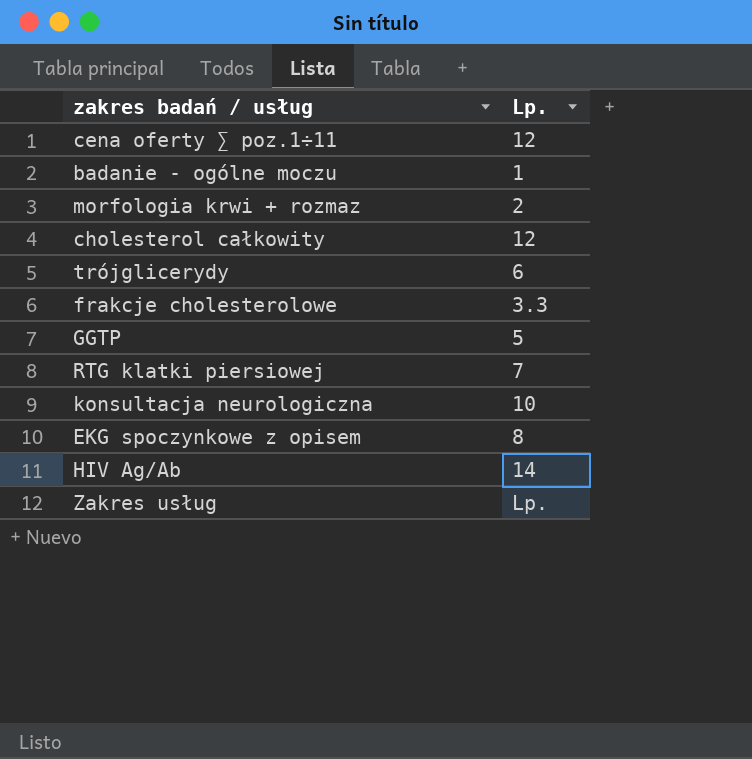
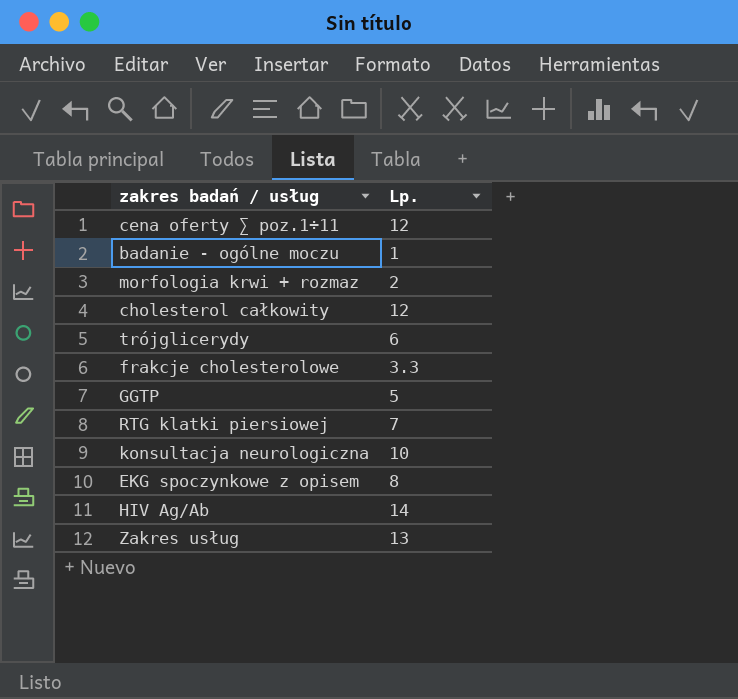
Zakres usług | Lp.: Lp. -> 13

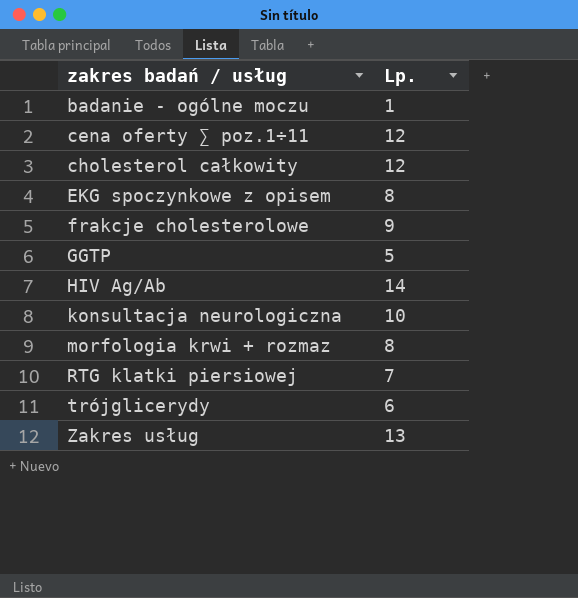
row order: none -> zakres badań / usług ascending
frakcje cholesterolowe | Lp.: 3.3 -> 9
morfologia krwi + rozmaz | Lp.: 2 -> 8

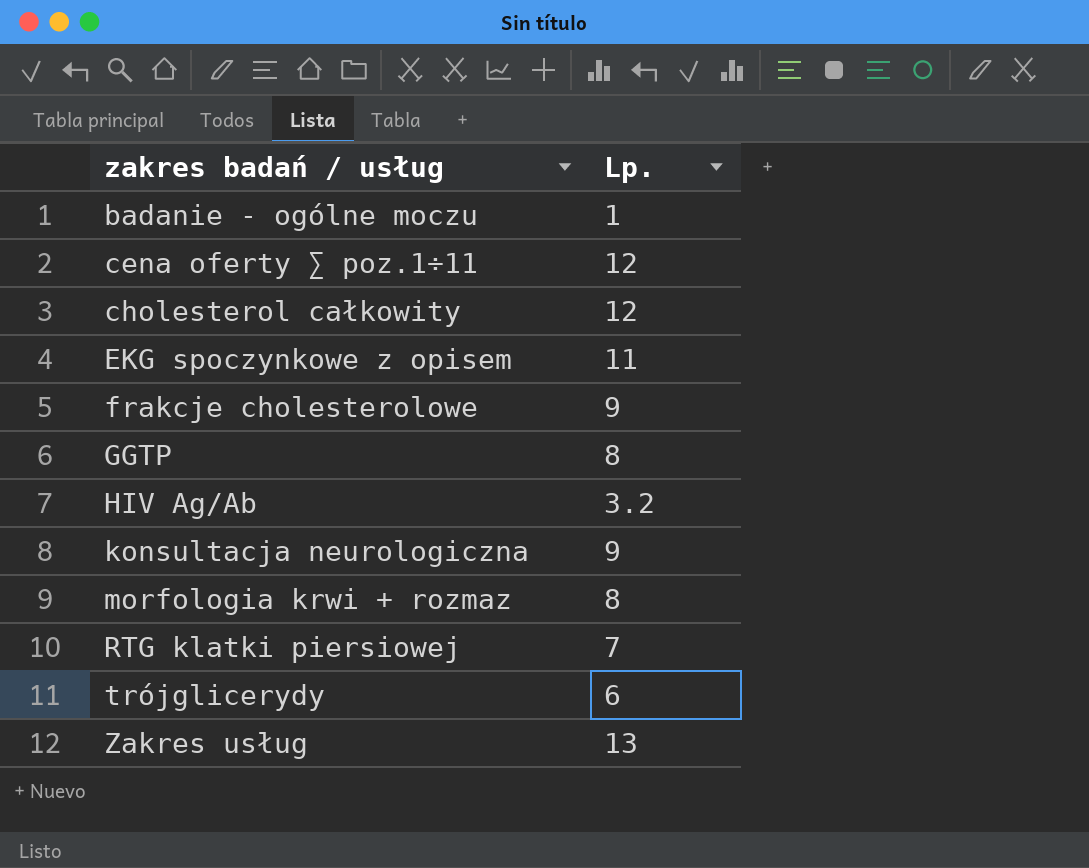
EKG spoczynkowe z opisem | Lp.: 8 -> 11
GGTP | Lp.: 5 -> 8
HIV Ag/Ab | Lp.: 14 -> 3.2
konsultacja neurologiczna | Lp.: 10 -> 9

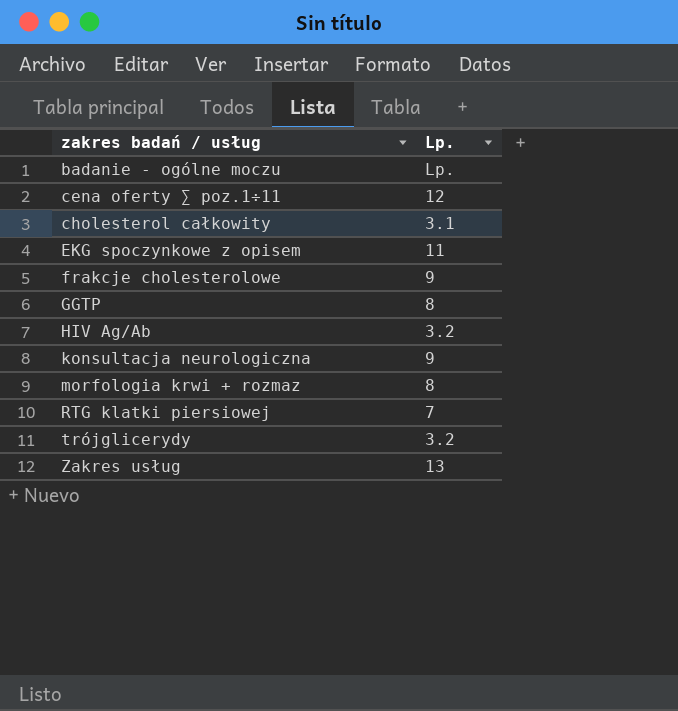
badanie - ogólne moczu | Lp.: 1 -> Lp.
cholesterol całkowity | Lp.: 12 -> 3.1
trójglicerydy | Lp.: 6 -> 3.2

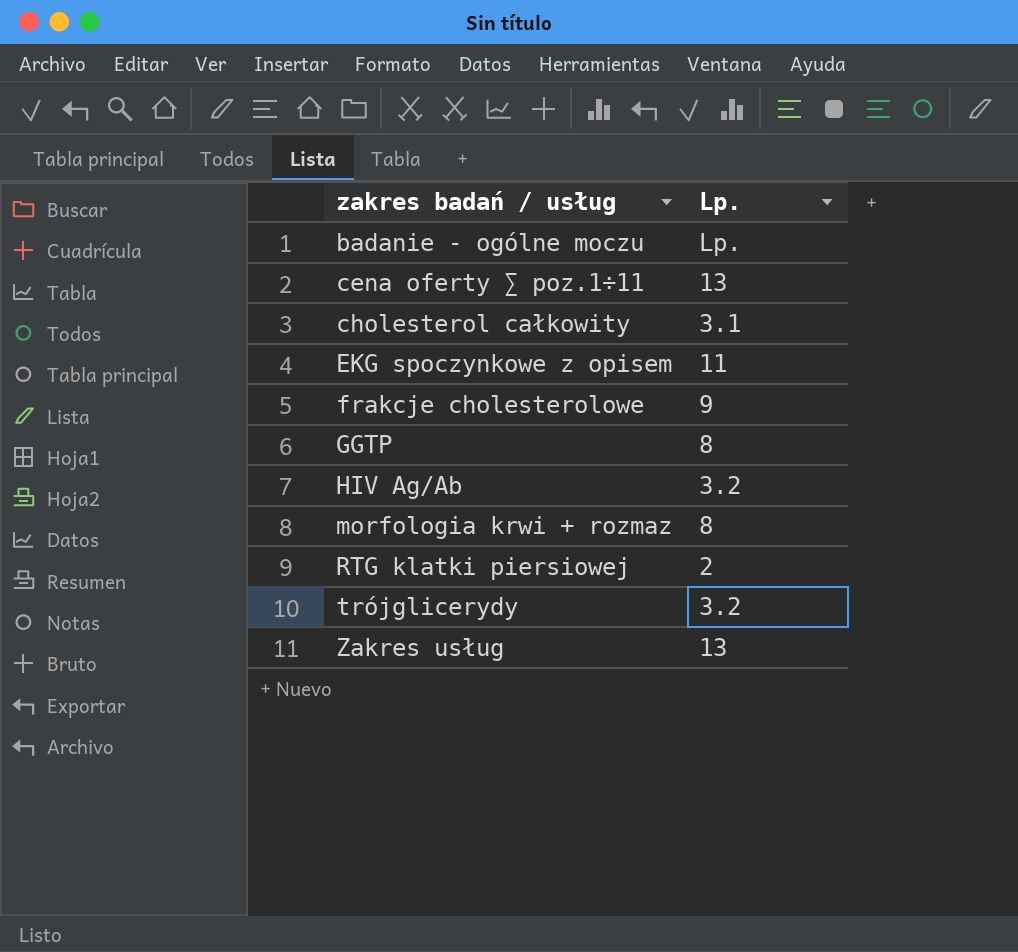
row konsultacja neurologiczna: 9 -> none
cena oferty ∑ poz.1÷11 | Lp.: 12 -> 13
RTG klatki piersiowej | Lp.: 7 -> 2

